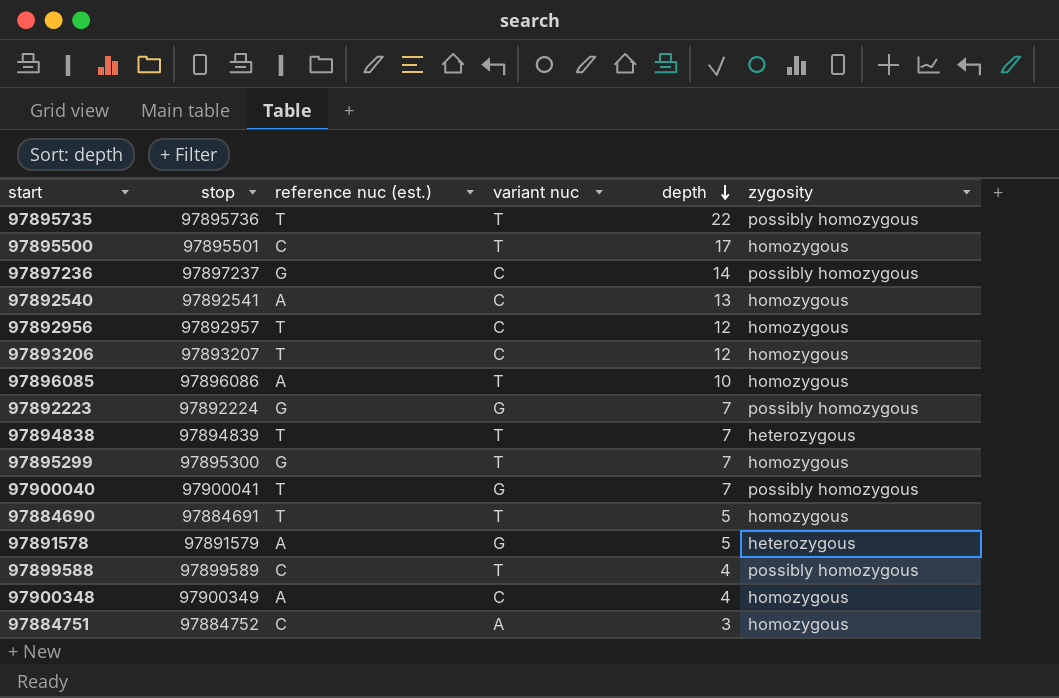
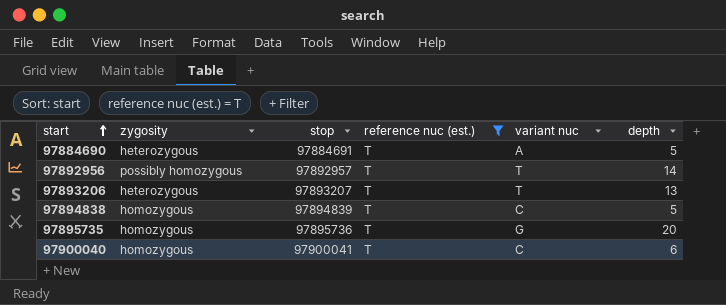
filter: none -> reference nuc (est.) = T
row order: depth descending -> start ascending
column zygosity | position: 6 -> 2
97884690 | zygosity: homozygous -> heterozygous
97884690 | variant nuc: T -> A
97892956 | zygosity: homozygous -> possibly homozygous
97892956 | variant nuc: C -> T
97892956 | depth: 12 -> 14
97893206 | zygosity: homozygous -> heterozygous
97893206 | variant nuc: C -> T
97893206 | depth: 12 -> 13
97894838 | zygosity: heterozygous -> homozygous
97894838 | variant nuc: T -> C
97894838 | depth: 7 -> 5
97895735 | zygosity: possibly homozygous -> homozygous
97895735 | variant nuc: T -> G
97895735 | depth: 22 -> 20
97900040 | zygosity: possibly homozygous -> homozygous
97900040 | variant nuc: G -> C
97900040 | depth: 7 -> 6

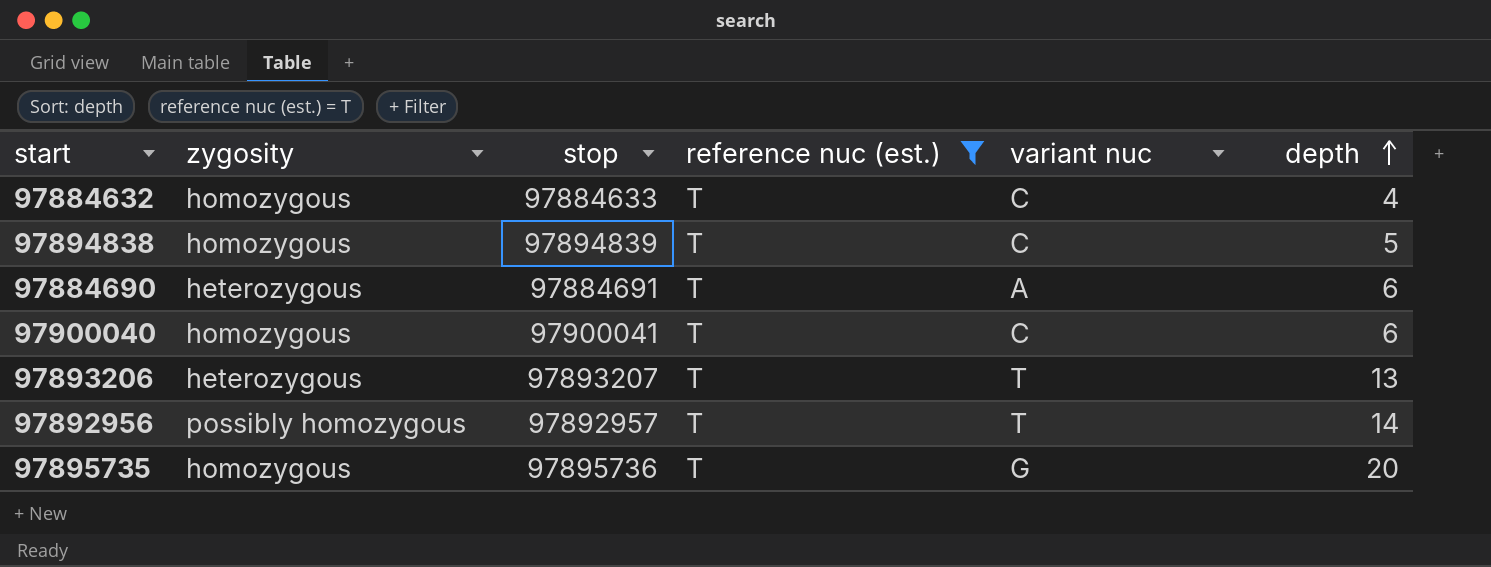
row order: start ascending -> depth ascending
row 97884632: none -> homozygous | 97884633 | T | C | 4
97884690 | depth: 5 -> 6

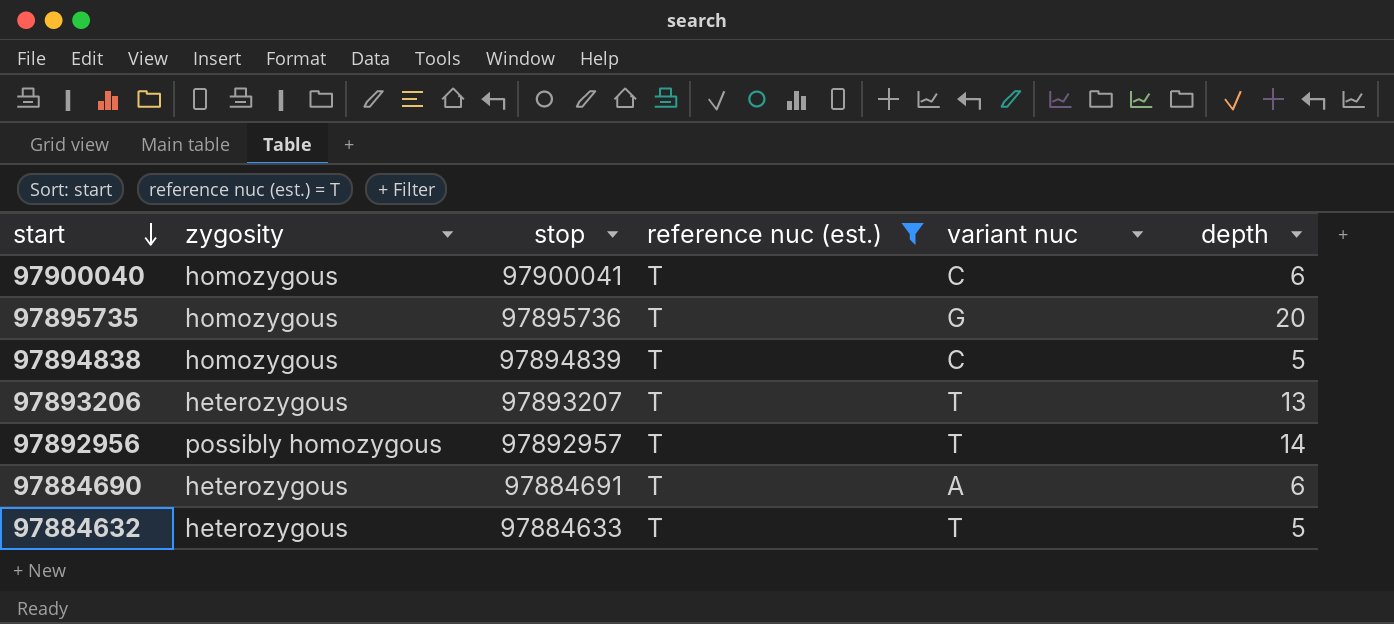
row order: depth ascending -> start descending
97884632 | zygosity: homozygous -> heterozygous
97884632 | variant nuc: C -> T
97884632 | depth: 4 -> 5

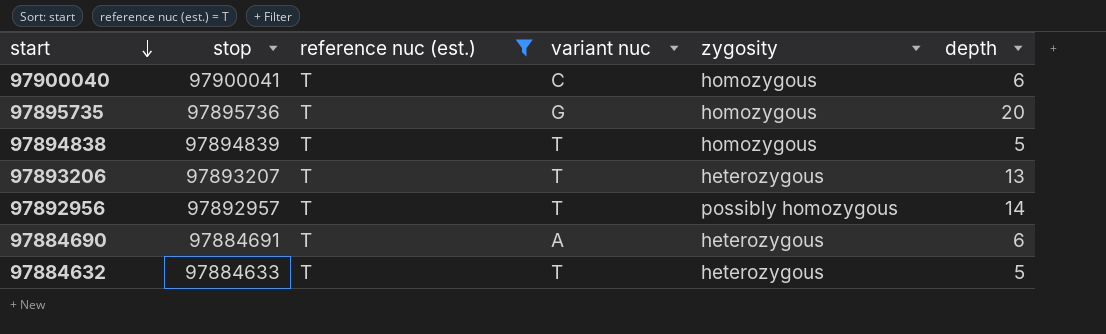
column zygosity | position: 2 -> 5
97894838 | variant nuc: C -> T

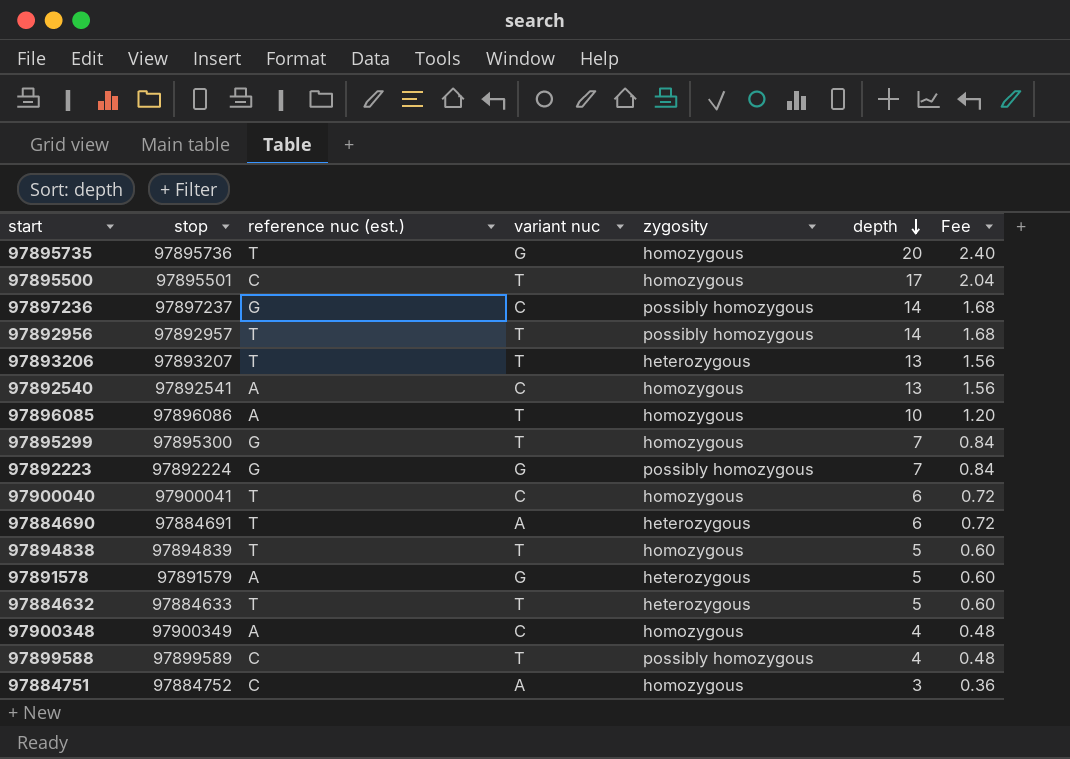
filter: reference nuc (est.) = T -> none
row order: start descending -> depth descending
column Fee | formula: none -> [depth] * 0.12

